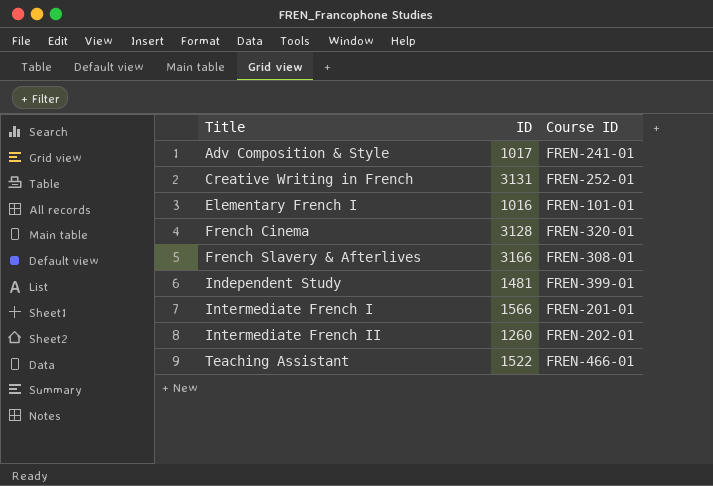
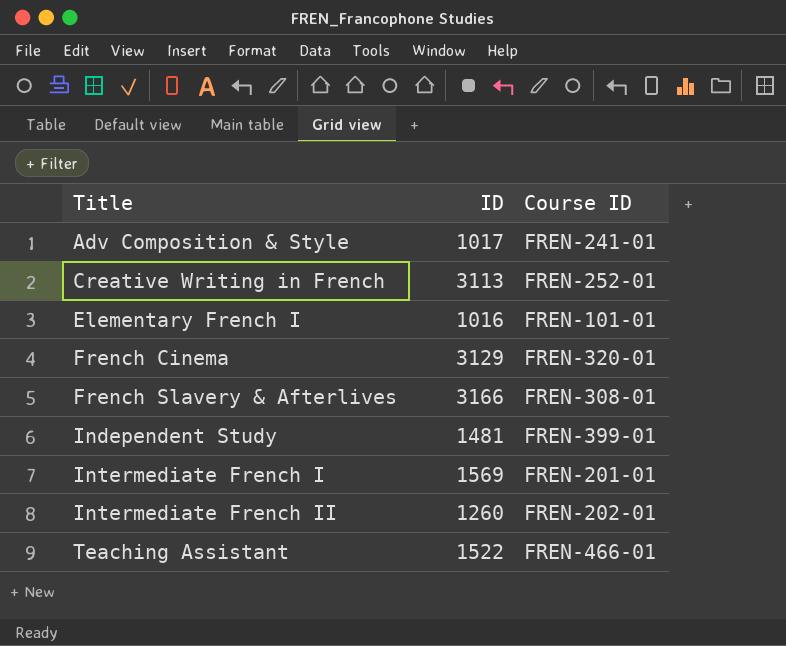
Creative Writing in French | ID: 3131 -> 3113
French Cinema | ID: 3128 -> 3129
Intermediate French I | ID: 1566 -> 1569

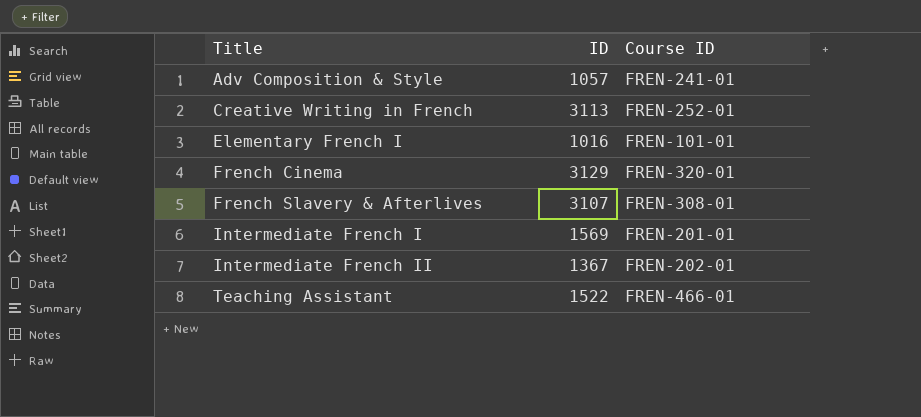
row Independent Study: 1481 | FREN-399-01 -> none
Adv Composition & Style | ID: 1017 -> 1057
French Slavery & Afterlives | ID: 3166 -> 3107
Intermediate French II | ID: 1260 -> 1367

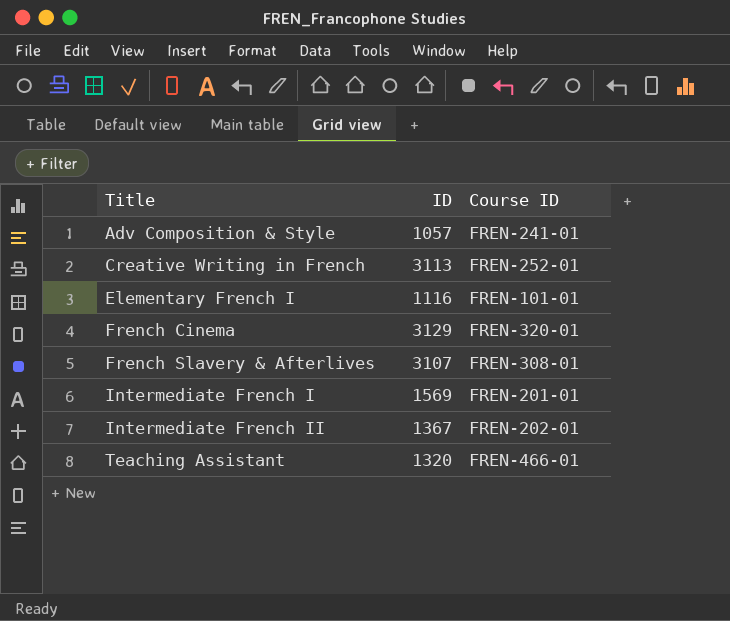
Elementary French I | ID: 1016 -> 1116
Teaching Assistant | ID: 1522 -> 1320

